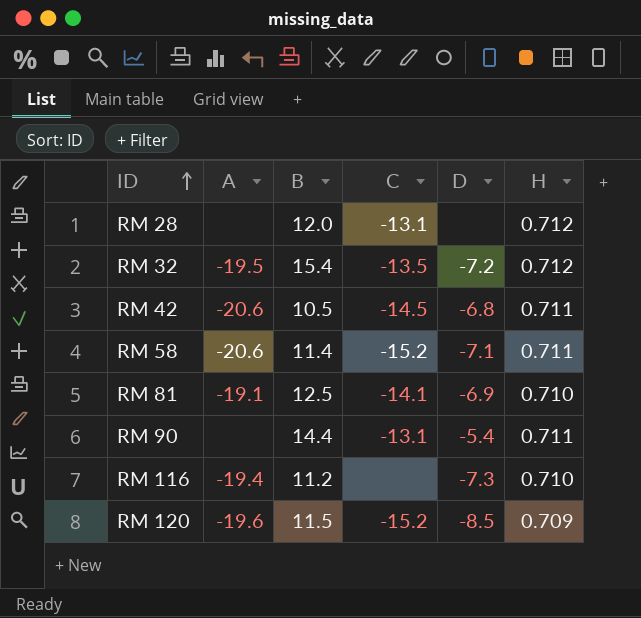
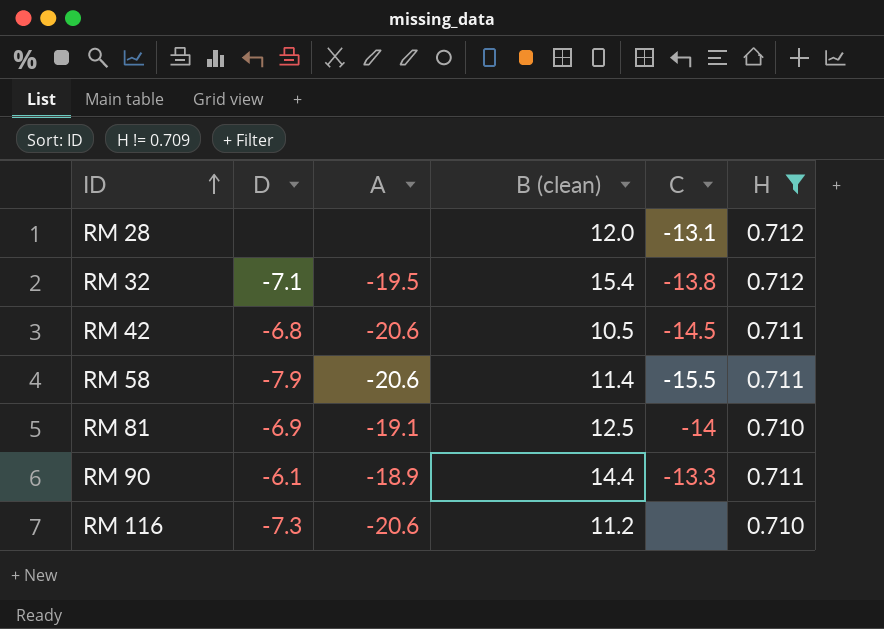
filter: none -> H != 0.709
column D | position: 5 -> 2
column name: B -> B (clean)
RM 32 | D: -7.2 -> -7.1
RM 32 | C: -13.5 -> -13.8
RM 58 | D: -7.1 -> -7.9
RM 58 | C: -15.2 -> -15.5
RM 81 | C: -14.1 -> -14
RM 90 | D: -5.4 -> -6.1
RM 90 | A: none -> -18.9
RM 90 | C: -13.1 -> -13.3
RM 116 | A: -19.4 -> -20.6

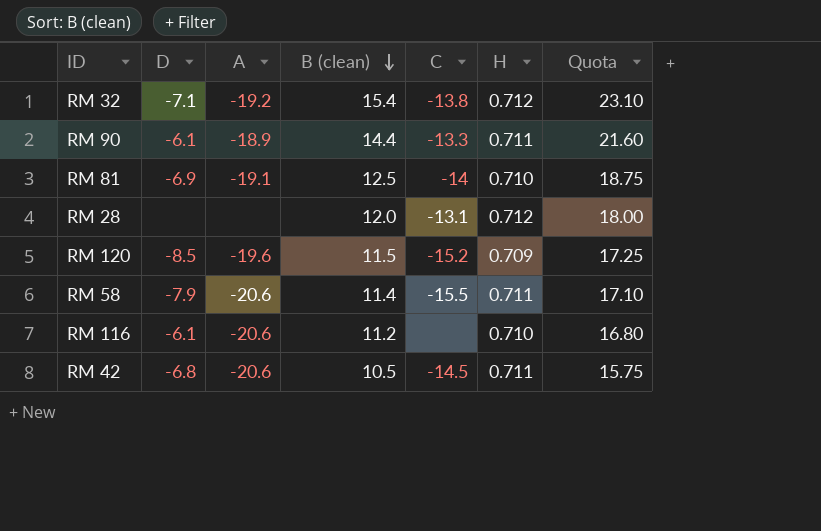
filter: H != 0.709 -> none
row order: ID ascending -> B (clean) descending
column Quota | formula: none -> [B (clean)] * 1.5
RM 32 | A: -19.5 -> -19.2
RM 116 | D: -7.3 -> -6.1

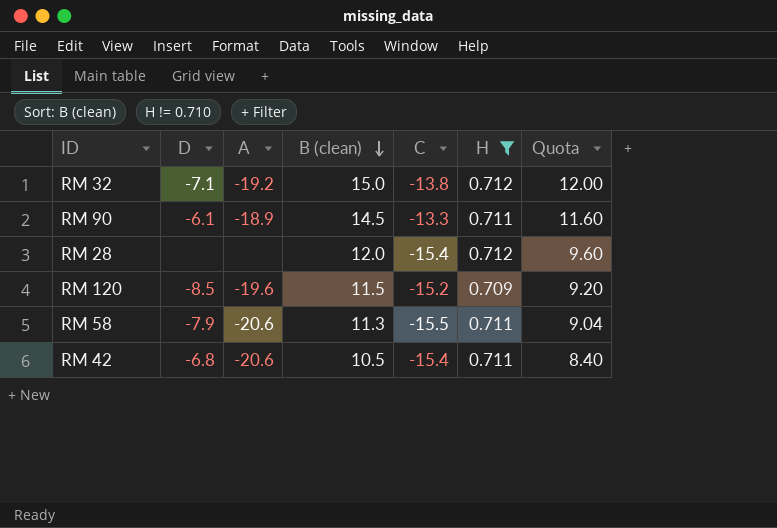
filter: none -> H != 0.710
column Quota | formula: [B (clean)] * 1.5 -> [B (clean)] * 0.8
RM 32 | B (clean): 15.4 -> 15.0
RM 90 | B (clean): 14.4 -> 14.5
RM 28 | C: -13.1 -> -15.4
RM 58 | B (clean): 11.4 -> 11.3
RM 42 | C: -14.5 -> -15.4

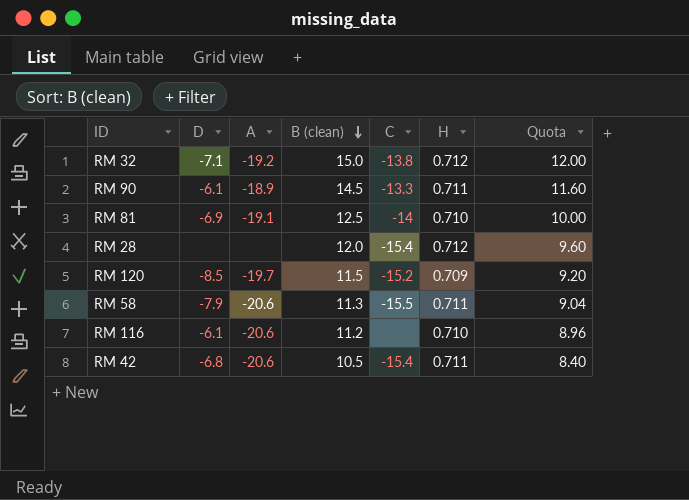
filter: H != 0.710 -> none
RM 120 | A: -19.6 -> -19.7

